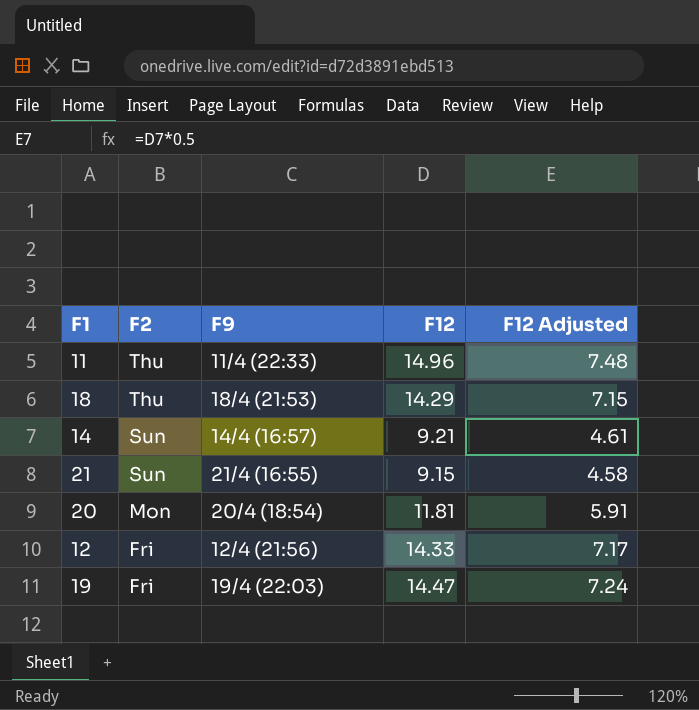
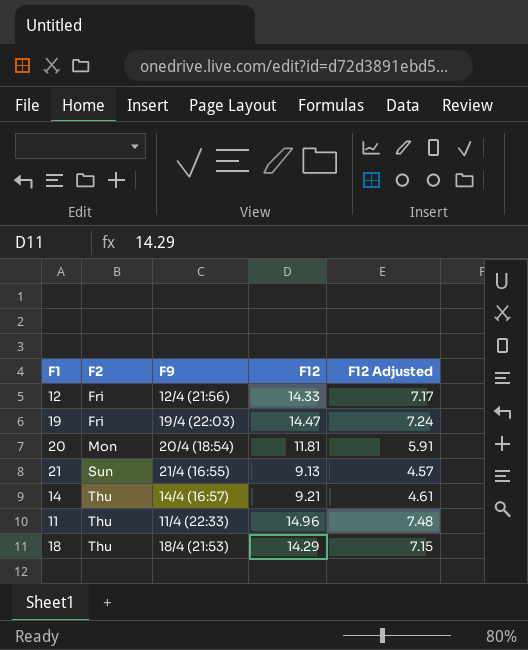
row order: F2 descending -> F2 ascending
21 | F12: 9.15 -> 9.13
21 | F12 Adjusted: 4.58 -> 4.57
14 | F2: Sun -> Thu

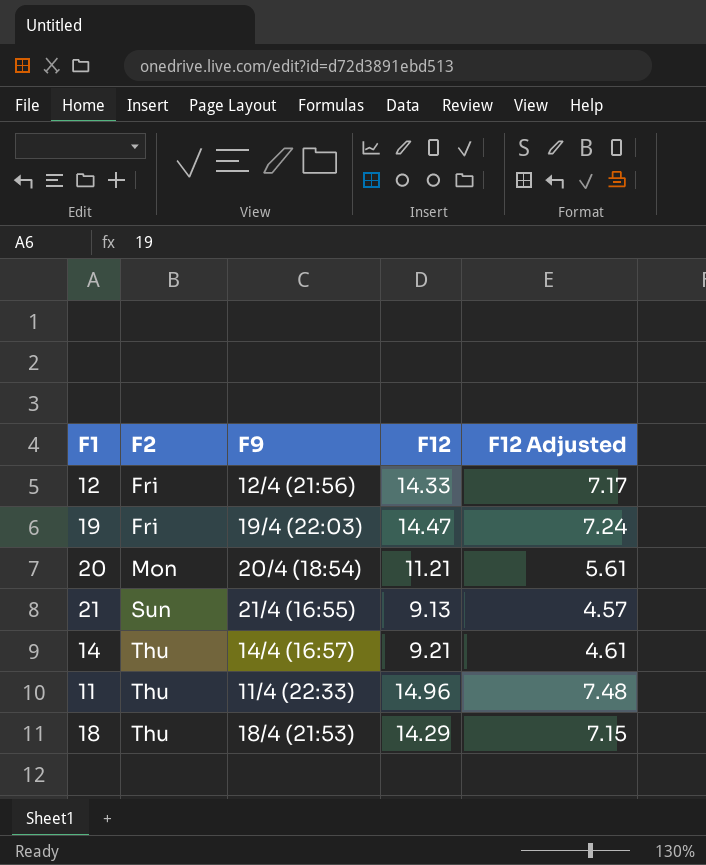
20 | F12: 11.81 -> 11.21
20 | F12 Adjusted: 5.91 -> 5.61

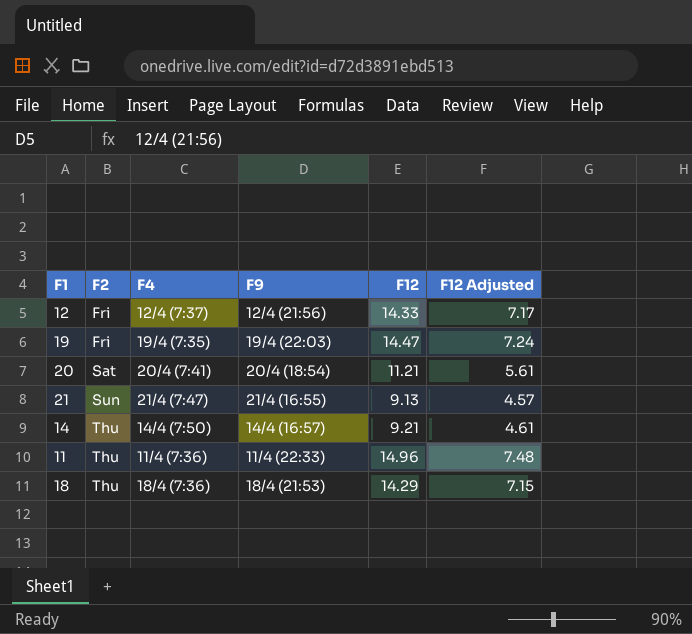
column F4 | position: none -> 3
20 | F2: Mon -> Sat

